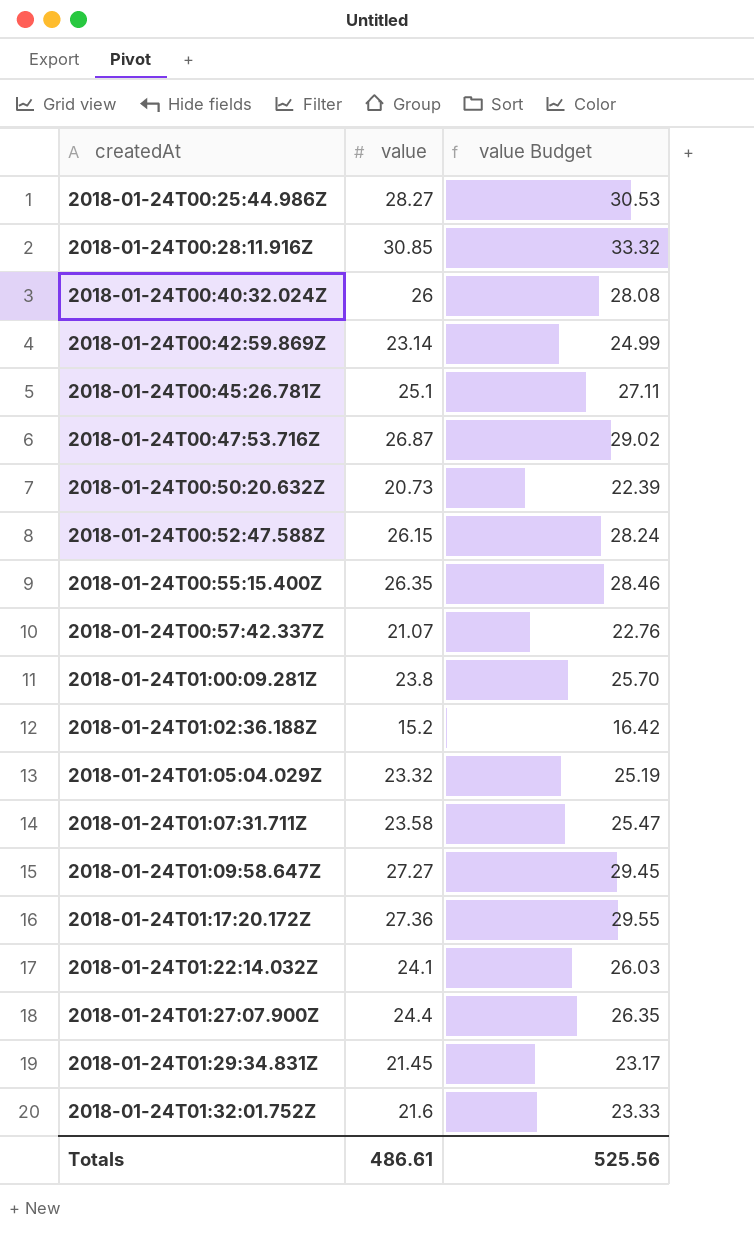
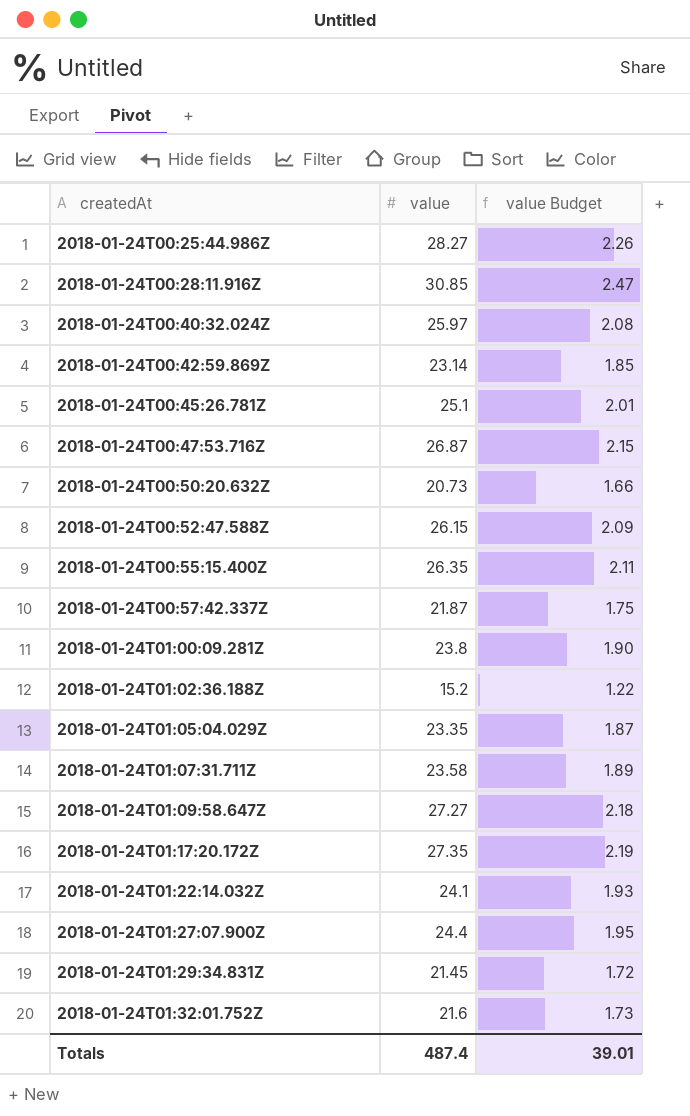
column value Budget | formula: [value] * 1.08 -> [value] * 0.08
2018-01-24T00:40:32.024Z | value: 26 -> 25.97
2018-01-24T00:57:42.337Z | value: 21.07 -> 21.87
2018-01-24T01:05:04.029Z | value: 23.32 -> 23.35
2018-01-24T01:17:20.172Z | value: 27.36 -> 27.35
Totals | value: 486.61 -> 487.4
Totals | value Budget: 525.56 -> 39.01

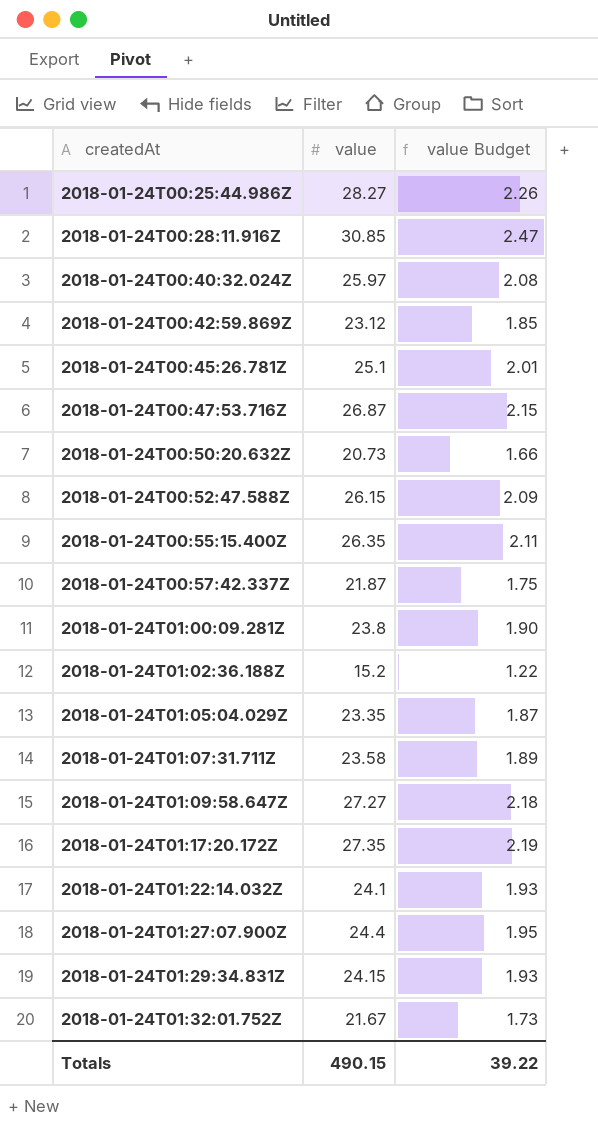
2018-01-24T00:42:59.869Z | value: 23.14 -> 23.12
2018-01-24T01:29:34.831Z | value: 21.45 -> 24.15
2018-01-24T01:29:34.831Z | value Budget: 1.72 -> 1.93
2018-01-24T01:32:01.752Z | value: 21.6 -> 21.67
Totals | value: 487.4 -> 490.15
Totals | value Budget: 39.01 -> 39.22

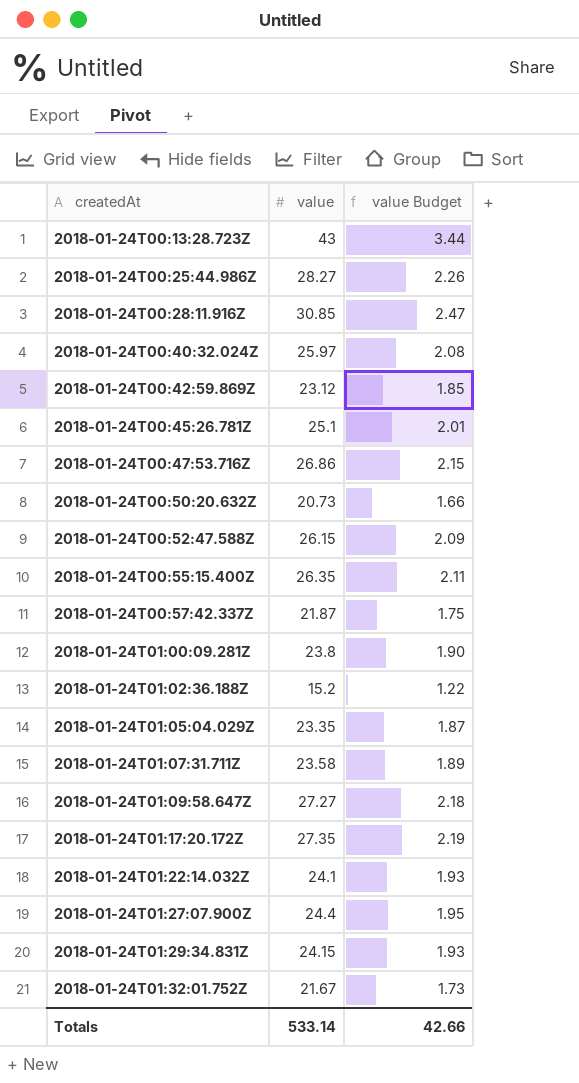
row 2018-01-24T00:13:28.723Z: none -> 43 | 3.44
2018-01-24T00:47:53.716Z | value: 26.87 -> 26.86
Totals | value: 490.15 -> 533.14
Totals | value Budget: 39.22 -> 42.66

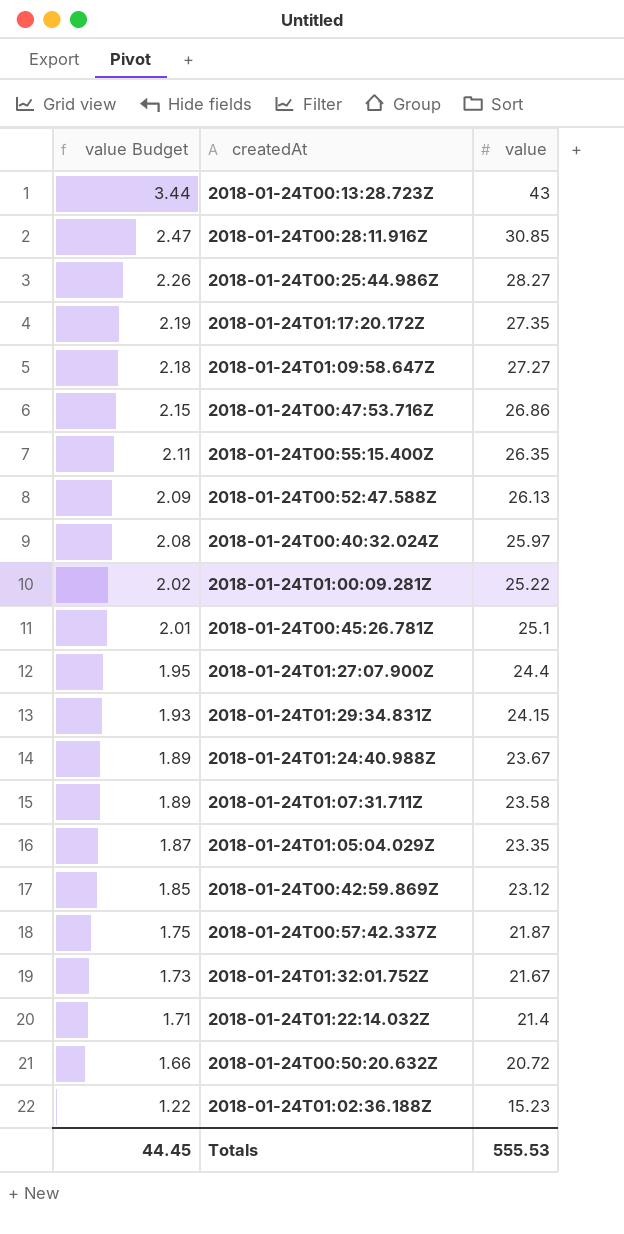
row order: createdAt ascending -> value Budget descending
column value Budget | position: 3 -> 1
2018-01-24T00:52:47.588Z | value: 26.15 -> 26.13
2018-01-24T01:00:09.281Z | value Budget: 1.90 -> 2.02
2018-01-24T01:00:09.281Z | value: 23.8 -> 25.22
row 2018-01-24T01:24:40.988Z: none -> 1.89 | 23.67
2018-01-24T01:22:14.032Z | value Budget: 1.93 -> 1.71
2018-01-24T01:22:14.032Z | value: 24.1 -> 21.4
2018-01-24T00:50:20.632Z | value: 20.73 -> 20.72
2018-01-24T01:02:36.188Z | value: 15.2 -> 15.23
Totals | value Budget: 42.66 -> 44.45
Totals | value: 533.14 -> 555.53

